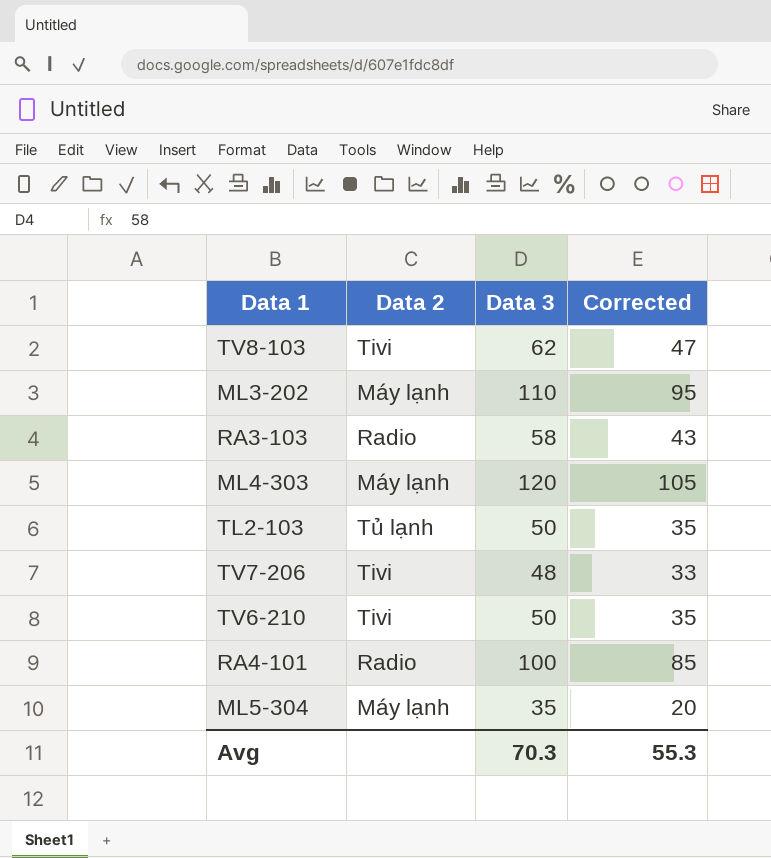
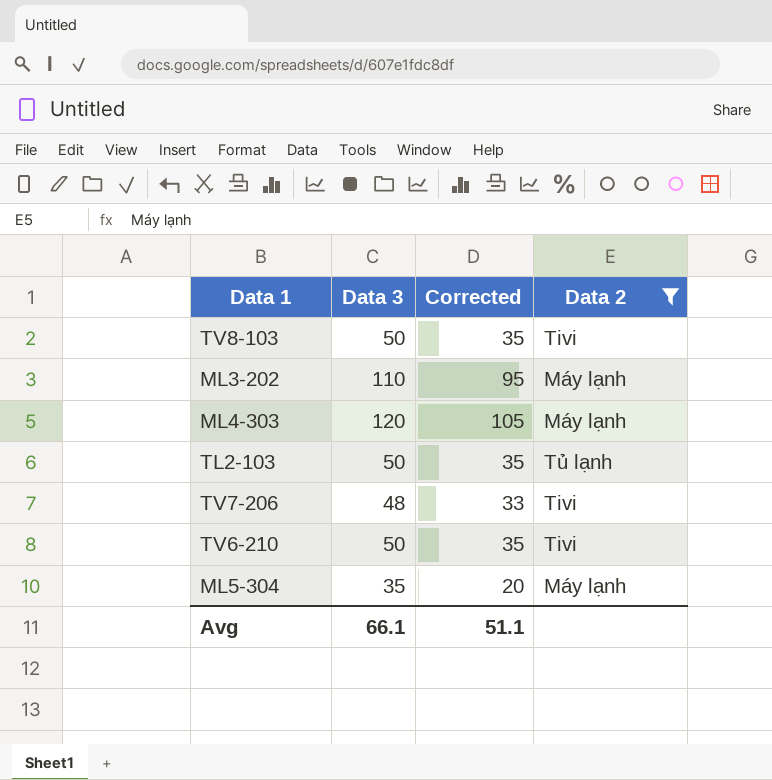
filter: none -> Data 2 != Radio
column Data 2 | position: 2 -> 4
TV8-103 | Data 3: 62 -> 50
TV8-103 | Corrected: 47 -> 35
Avg | Data 3: 70.3 -> 66.1
Avg | Corrected: 55.3 -> 51.1

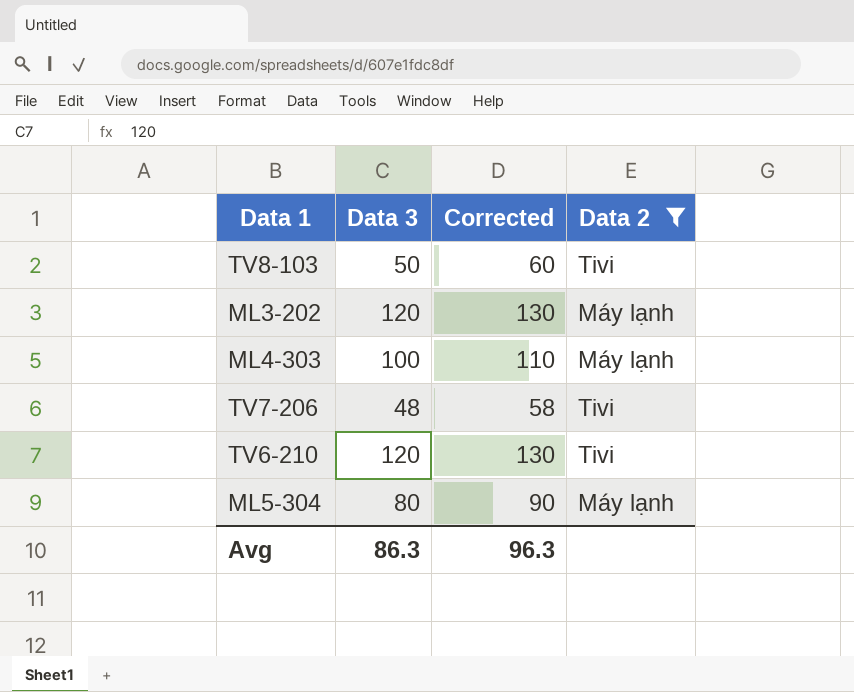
column Corrected | formula: [Data 3] - 15 -> [Data 3] + 10
row TL2-103: 50 | 35 | Tủ lạnh -> none
ML3-202 | Data 3: 110 -> 120
ML4-303 | Data 3: 120 -> 100
TV6-210 | Data 3: 50 -> 120
ML5-304 | Data 3: 35 -> 80
Avg | Data 3: 66.1 -> 86.3
Avg | Corrected: 51.1 -> 96.3

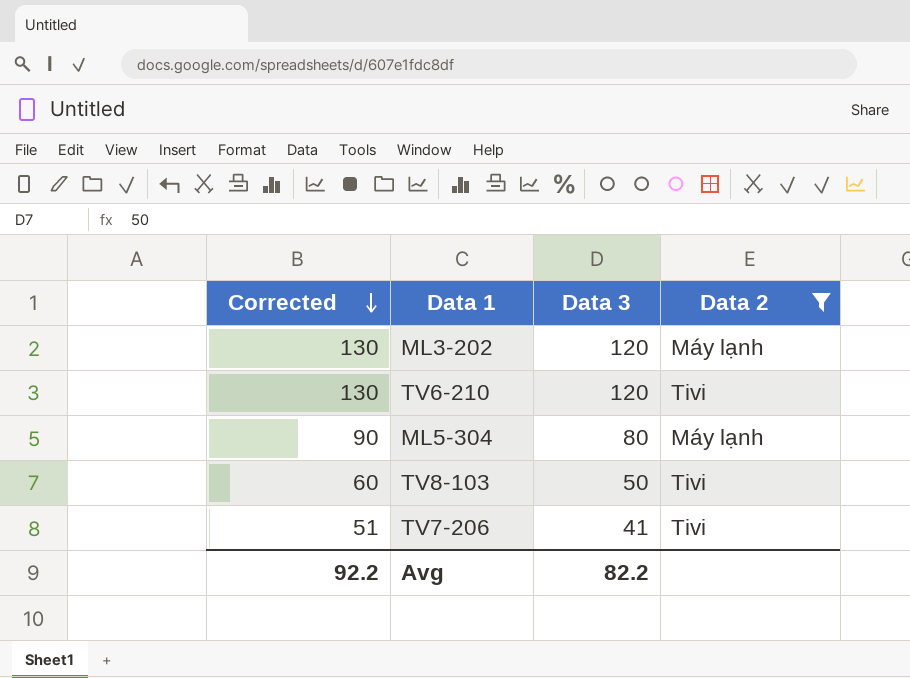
row order: none -> Corrected descending
column Corrected | position: 3 -> 1
row ML4-303: 100 | 110 | Máy lạnh -> none
TV7-206 | Corrected: 58 -> 51
TV7-206 | Data 3: 48 -> 41
Avg | Corrected: 96.3 -> 92.2
Avg | Data 3: 86.3 -> 82.2

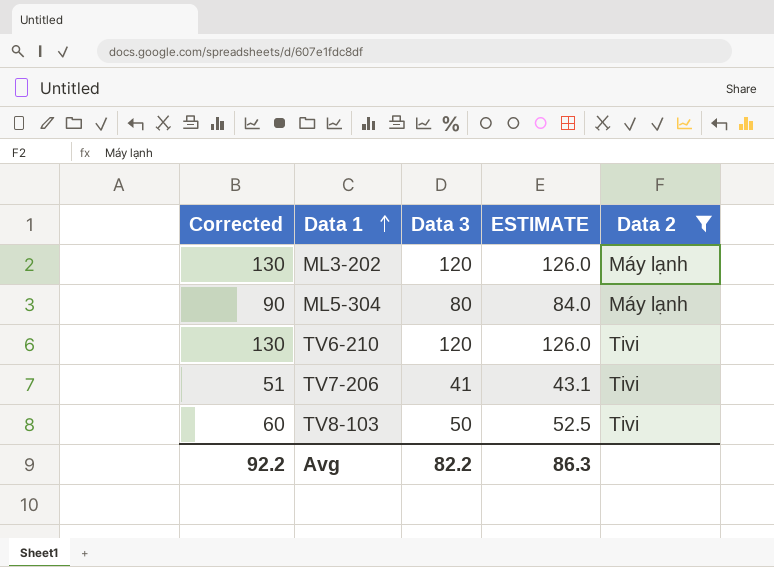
row order: Corrected descending -> Data 1 ascending
column ESTIMATE | formula: none -> [Data 3] * 1.05

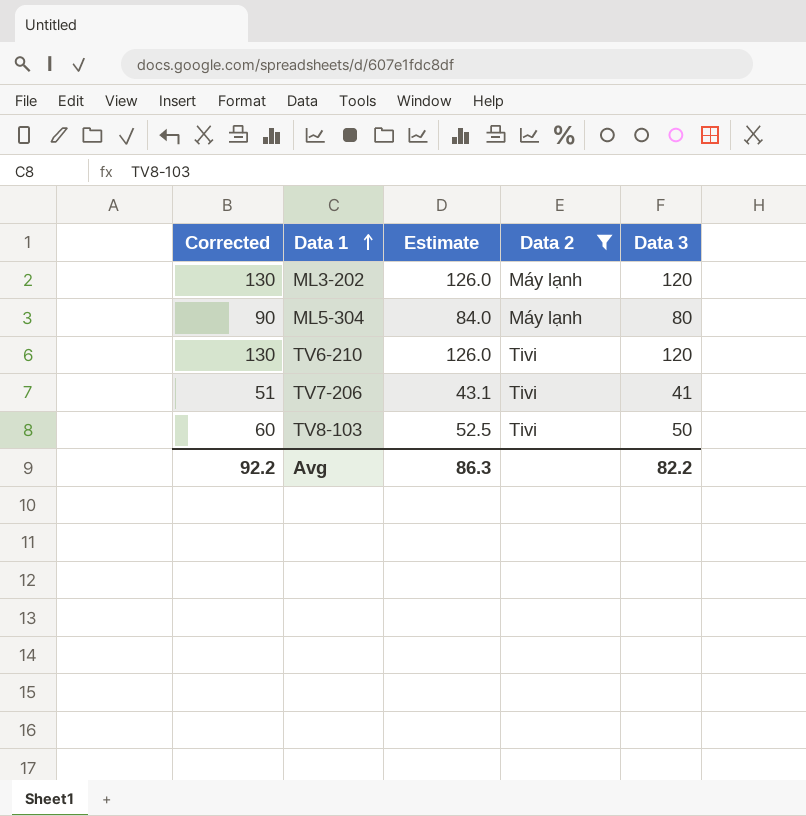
column name: ESTIMATE -> Estimate
column Data 3 | position: 3 -> 5

